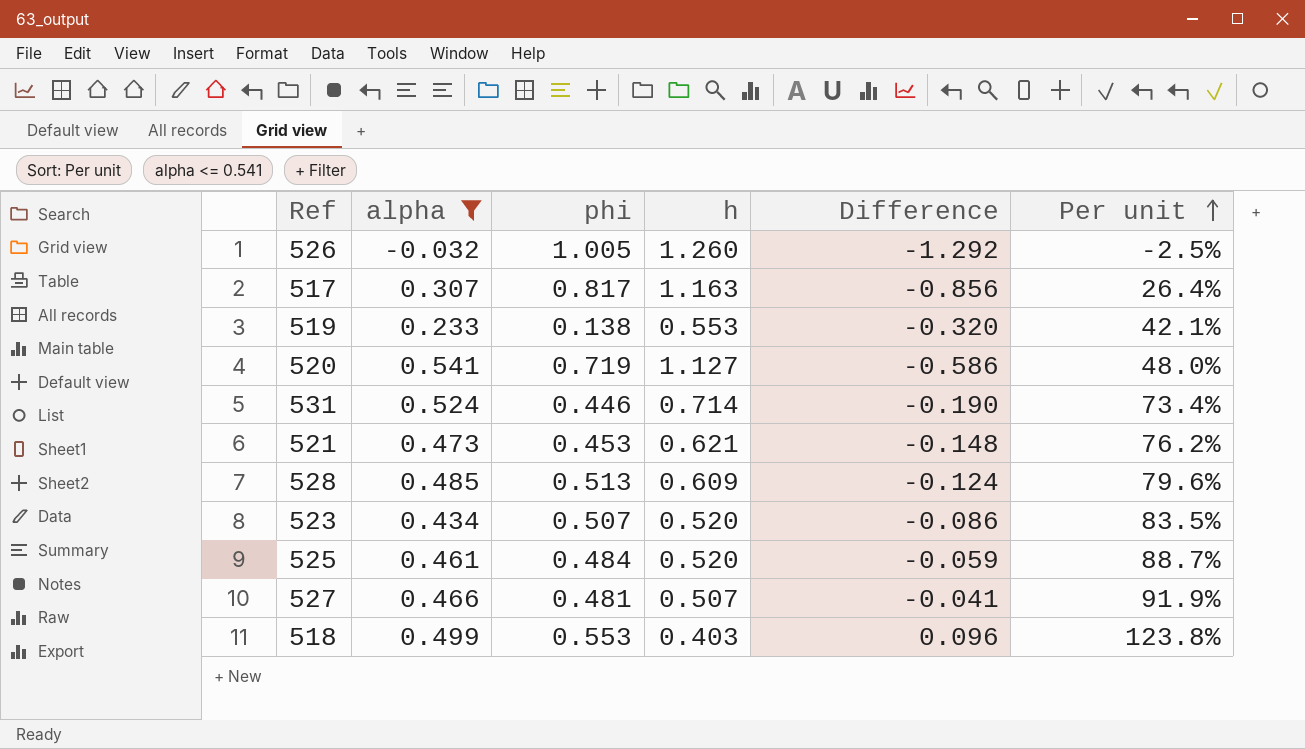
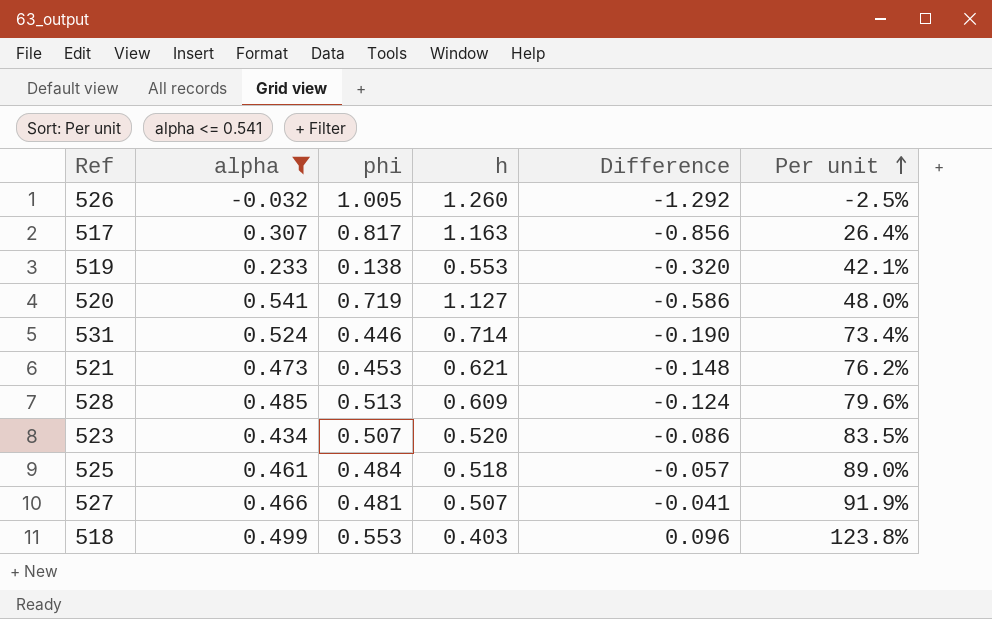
525 | h: 0.520 -> 0.518
525 | Difference: -0.059 -> -0.057
525 | Per unit: 88.7% -> 89.0%

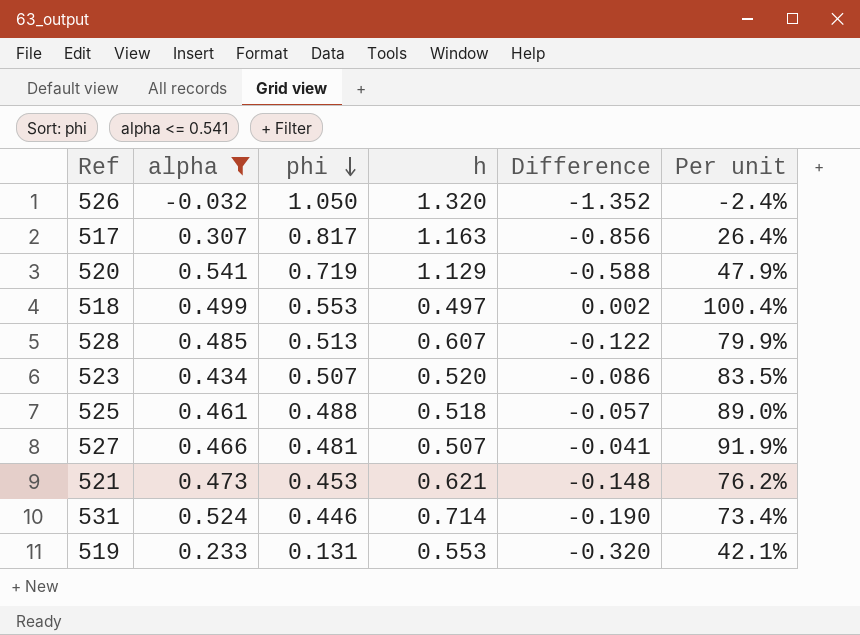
row order: Per unit ascending -> phi descending
526 | phi: 1.005 -> 1.050
526 | h: 1.260 -> 1.320
526 | Difference: -1.292 -> -1.352
526 | Per unit: -2.5% -> -2.4%
520 | h: 1.127 -> 1.129
520 | Difference: -0.586 -> -0.588
520 | Per unit: 48.0% -> 47.9%
518 | h: 0.403 -> 0.497
518 | Difference: 0.096 -> 0.002
518 | Per unit: 123.8% -> 100.4%
528 | h: 0.609 -> 0.607
528 | Difference: -0.124 -> -0.122
528 | Per unit: 79.6% -> 79.9%
525 | phi: 0.484 -> 0.488
519 | phi: 0.138 -> 0.131

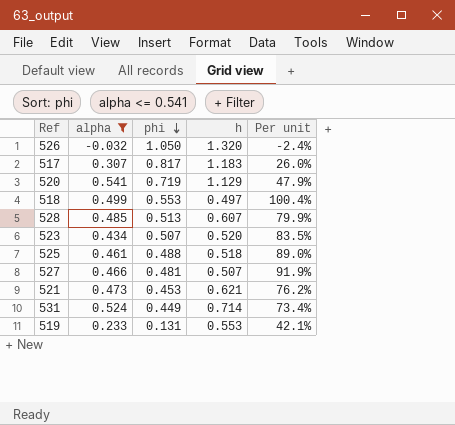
column Difference | formula: [alpha] - [h] -> none
517 | h: 1.163 -> 1.183
517 | Per unit: 26.4% -> 26.0%
531 | phi: 0.446 -> 0.449

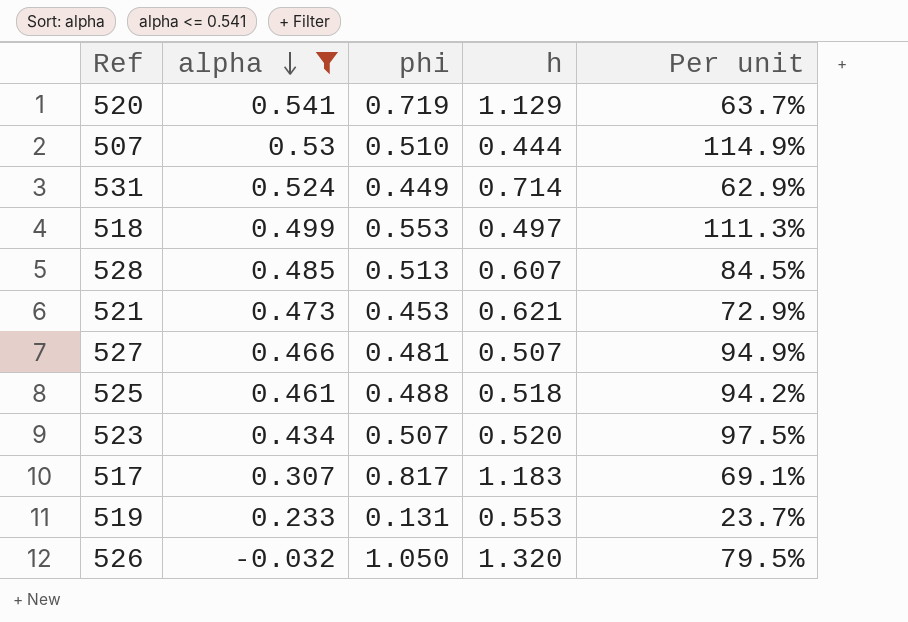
row order: phi descending -> alpha descending
column Per unit | formula: [alpha] / [h] -> [phi] / [h]
row 507: none -> 0.53 | 0.510 | 0.444 | 114.9%

